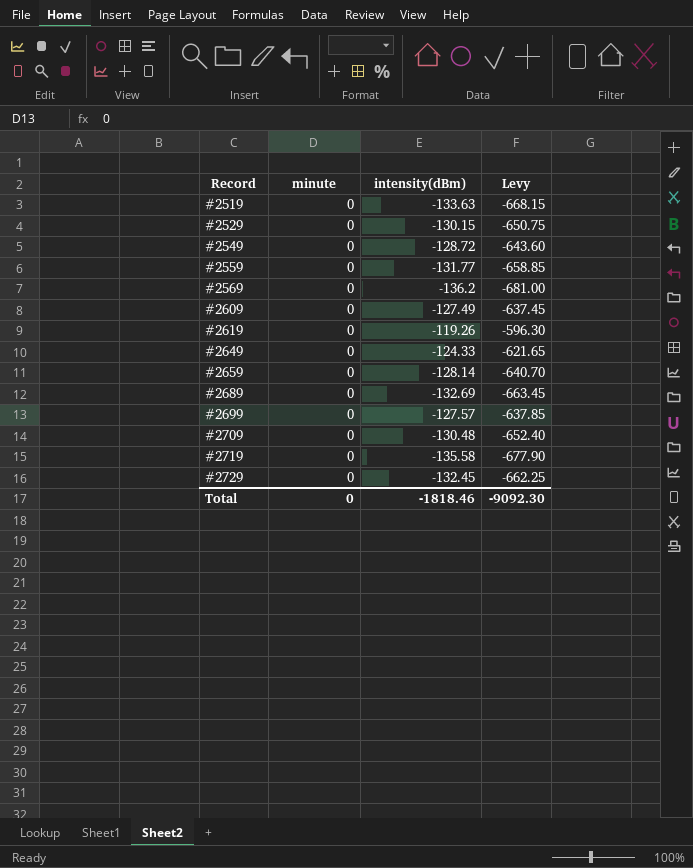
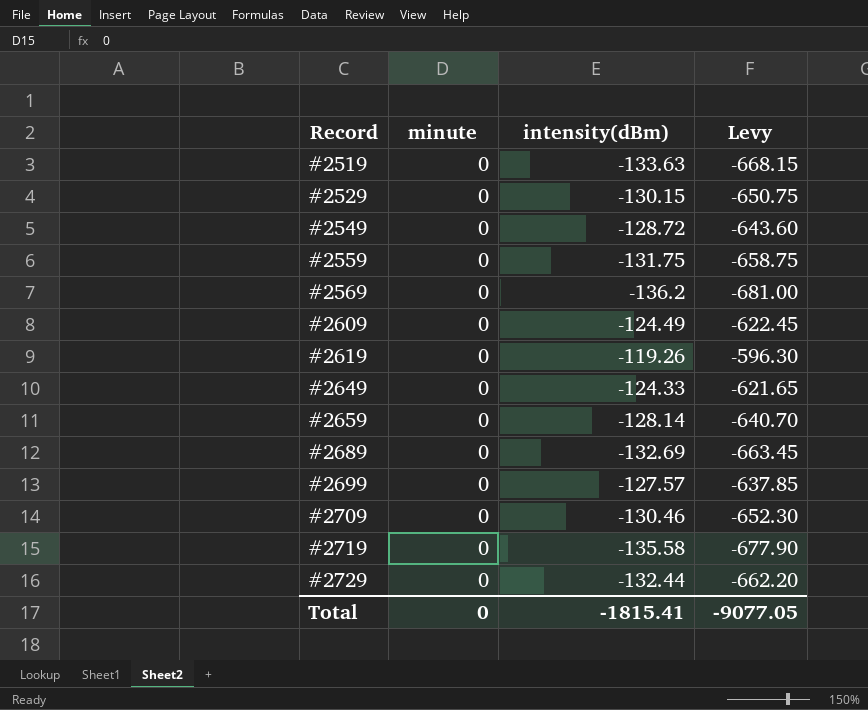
#2559 | intensity(dBm): -131.77 -> -131.75
#2559 | Levy: -658.85 -> -658.75
#2609 | intensity(dBm): -127.49 -> -124.49
#2609 | Levy: -637.45 -> -622.45
#2709 | intensity(dBm): -130.48 -> -130.46
#2709 | Levy: -652.40 -> -652.30
#2729 | intensity(dBm): -132.45 -> -132.44
#2729 | Levy: -662.25 -> -662.20
Total | intensity(dBm): -1818.46 -> -1815.41
Total | Levy: -9092.30 -> -9077.05

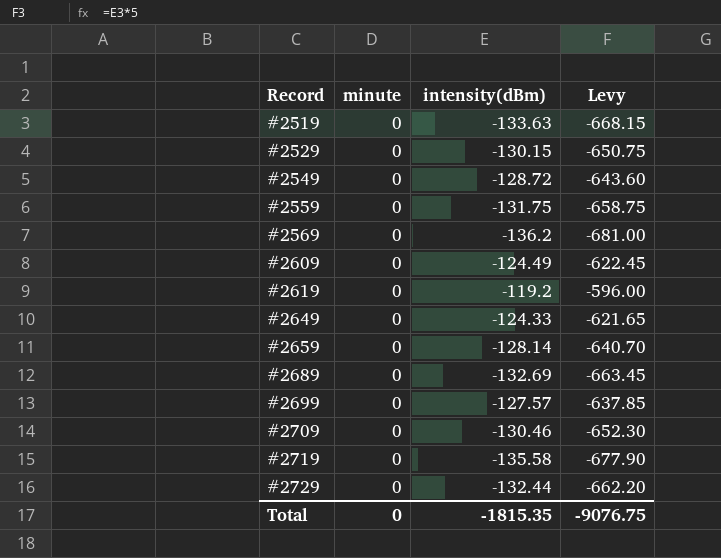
#2619 | intensity(dBm): -119.26 -> -119.2
#2619 | Levy: -596.30 -> -596.00
Total | intensity(dBm): -1815.41 -> -1815.35
Total | Levy: -9077.05 -> -9076.75

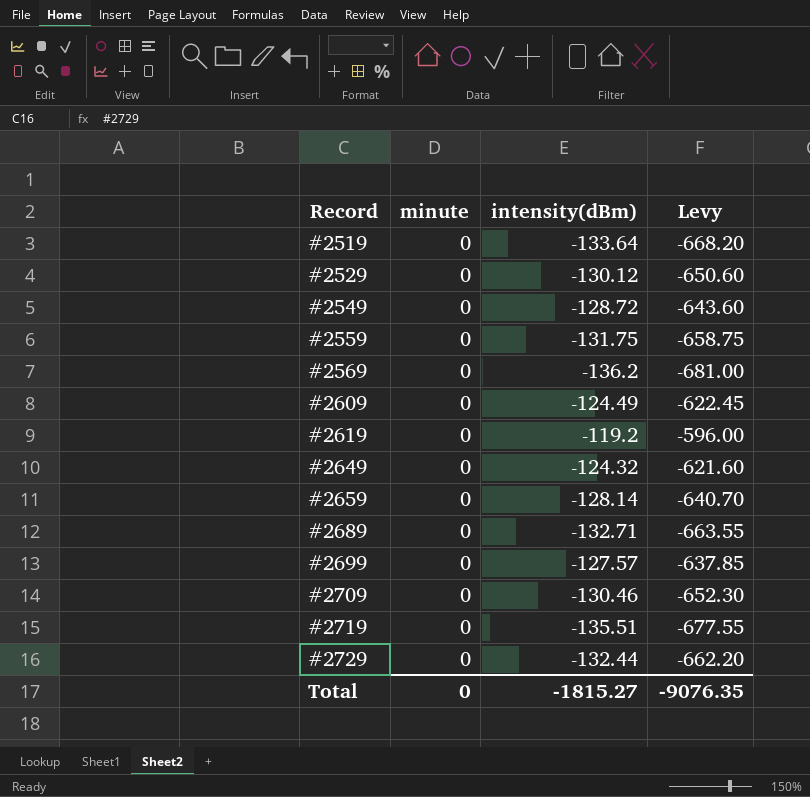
#2519 | intensity(dBm): -133.63 -> -133.64
#2519 | Levy: -668.15 -> -668.20
#2529 | intensity(dBm): -130.15 -> -130.12
#2529 | Levy: -650.75 -> -650.60
#2649 | intensity(dBm): -124.33 -> -124.32
#2649 | Levy: -621.65 -> -621.60
#2689 | intensity(dBm): -132.69 -> -132.71
#2689 | Levy: -663.45 -> -663.55
#2719 | intensity(dBm): -135.58 -> -135.51
#2719 | Levy: -677.90 -> -677.55
Total | intensity(dBm): -1815.35 -> -1815.27
Total | Levy: -9076.75 -> -9076.35

